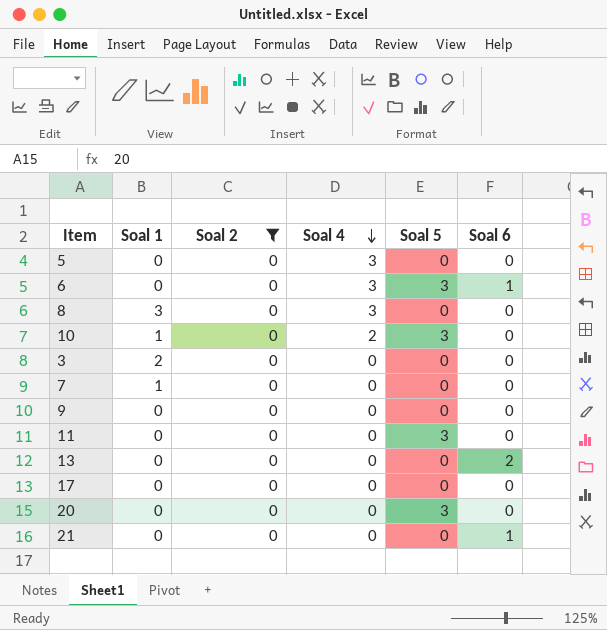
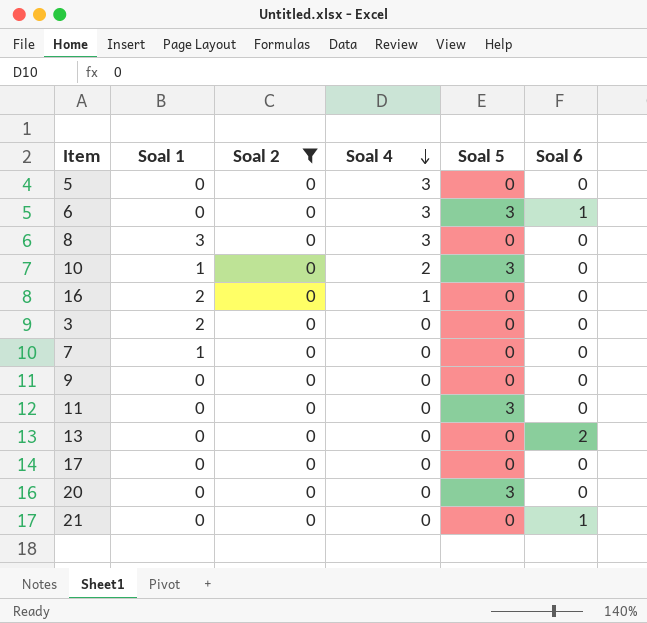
row 16: none -> 2 | 0 | 1 | 0 | 0

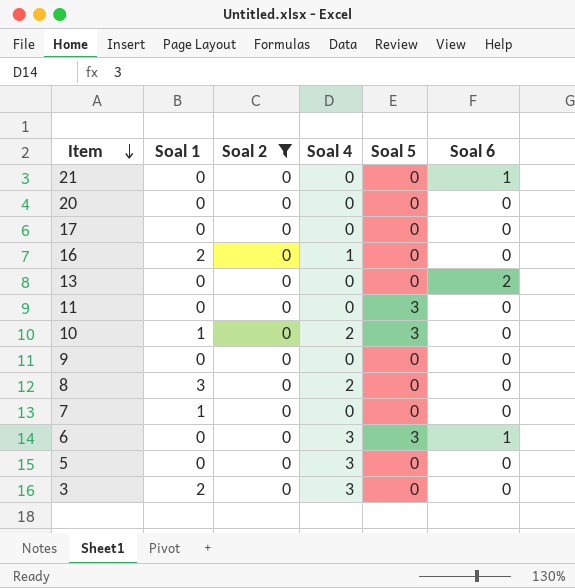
row order: Soal 4 descending -> Item descending
20 | Soal 5: 3 -> 0
8 | Soal 4: 3 -> 2
3 | Soal 4: 0 -> 3

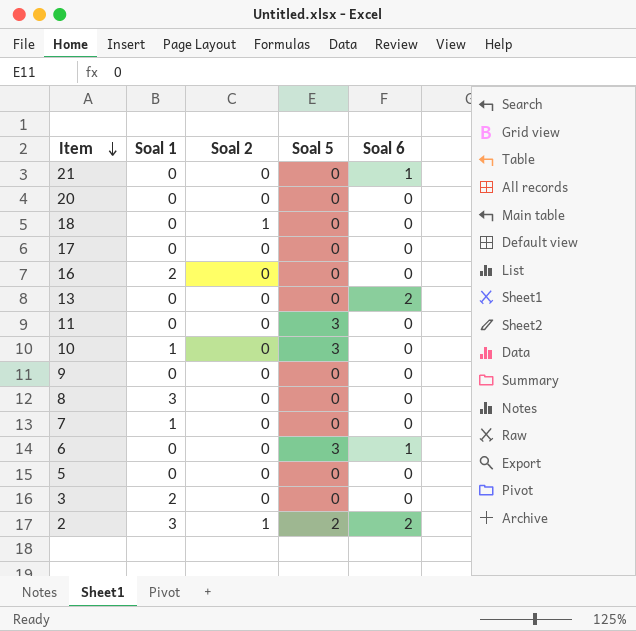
filter: Soal 2 = 0 -> none
column Soal 4 | position: 4 -> none

